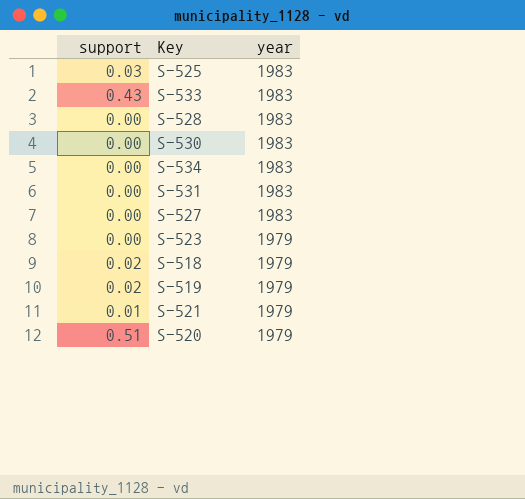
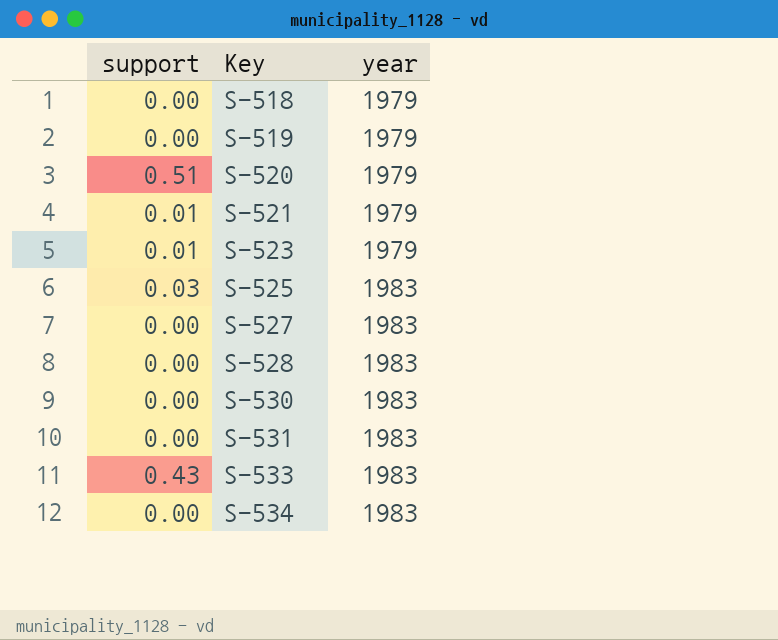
row order: year descending -> Key ascending
S-518 | support: 0.02 -> 0.00
S-519 | support: 0.02 -> 0.00
S-523 | support: 0.00 -> 0.01

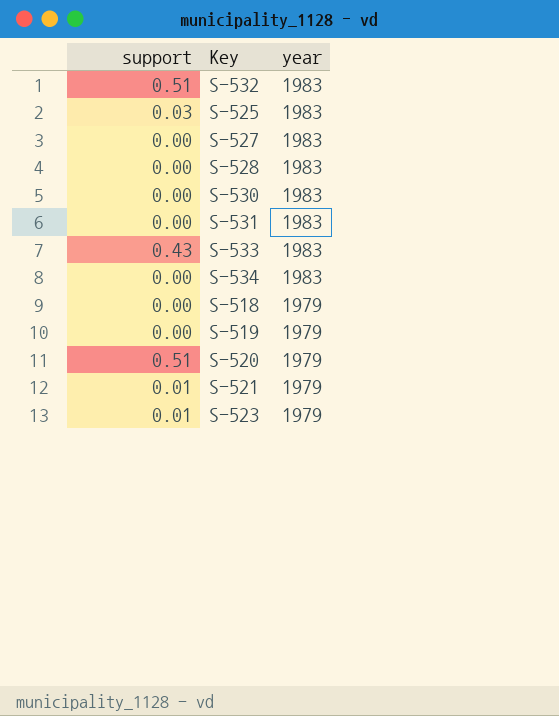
row order: Key ascending -> year descending
row S-532: none -> 0.51 | 1983

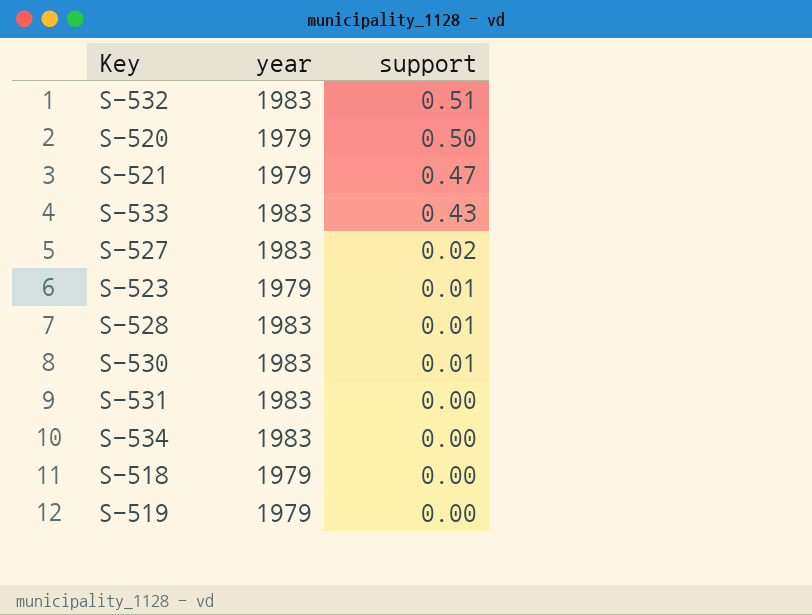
row order: year descending -> support descending
column support | position: 1 -> 3
row S-525: 0.03 | 1983 -> none
S-520 | support: 0.51 -> 0.50
S-521 | support: 0.01 -> 0.47
S-527 | support: 0.00 -> 0.02
S-528 | support: 0.00 -> 0.01
S-530 | support: 0.00 -> 0.01

